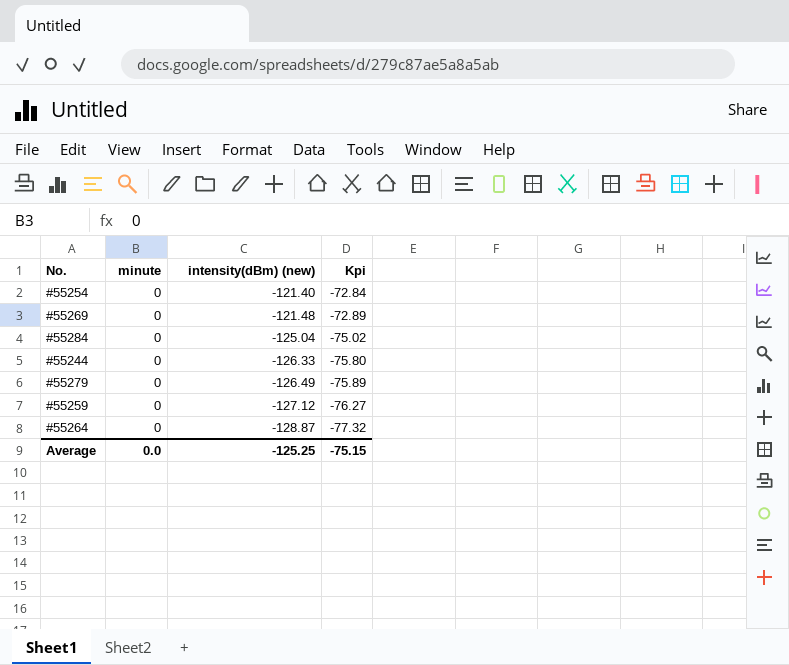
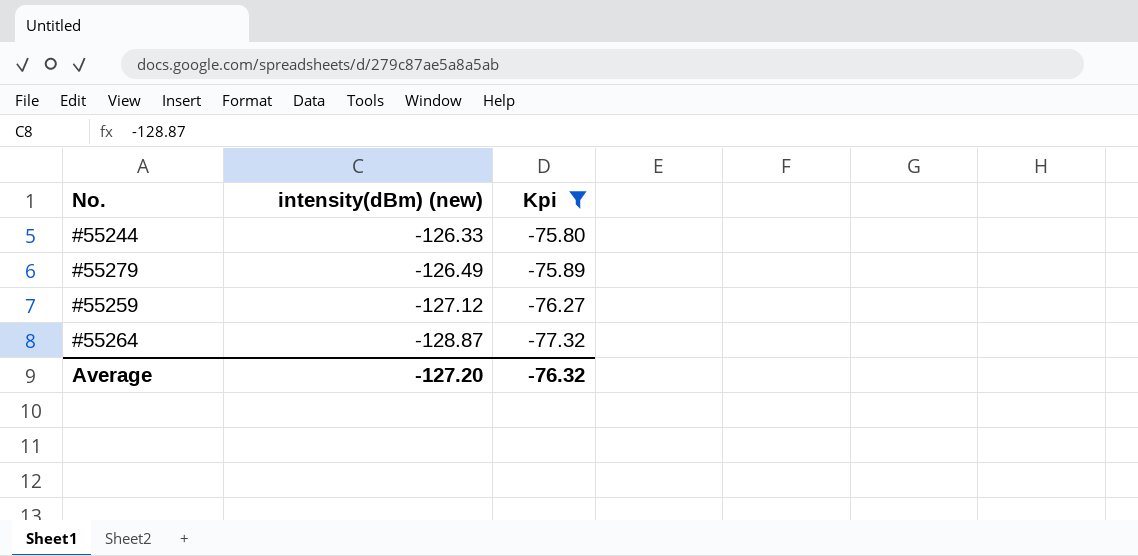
filter: none -> Kpi <= -75.80
column minute | position: 2 -> none
Average | intensity(dBm) (new): -125.25 -> -127.20
Average | Kpi: -75.15 -> -76.32

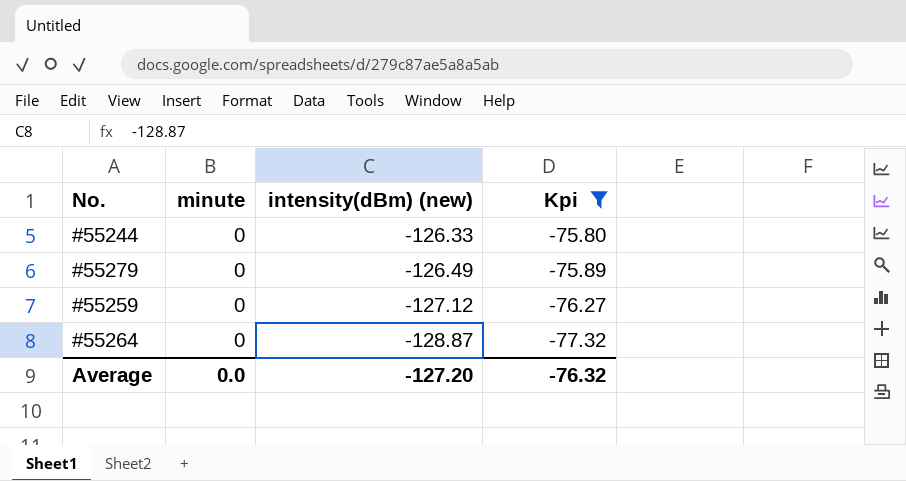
column minute | position: none -> 2

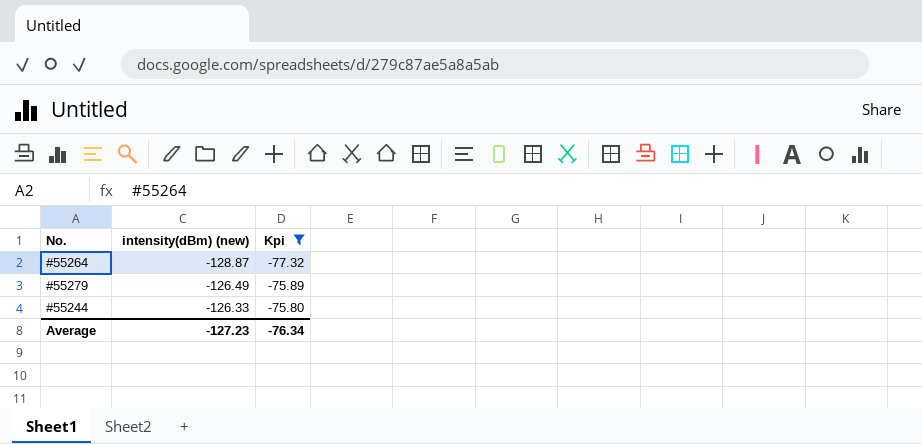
row order: intensity(dBm) (new) descending -> intensity(dBm) (new) ascending
column minute | position: 2 -> none
row #55259: 0 | -127.12 | -76.27 -> none
Average | intensity(dBm) (new): -127.20 -> -127.23
Average | Kpi: -76.32 -> -76.34

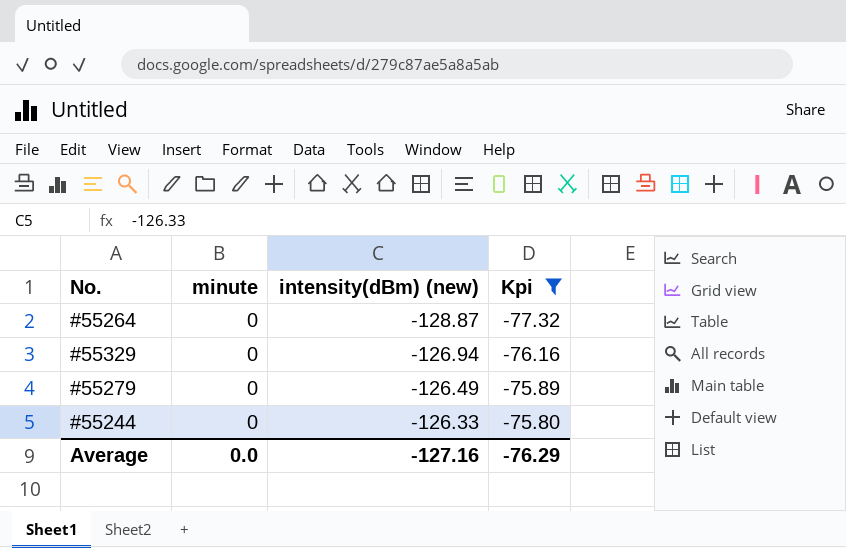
column minute | position: none -> 2
row #55329: none -> 0 | -126.94 | -76.16
Average | intensity(dBm) (new): -127.23 -> -127.16
Average | Kpi: -76.34 -> -76.29

